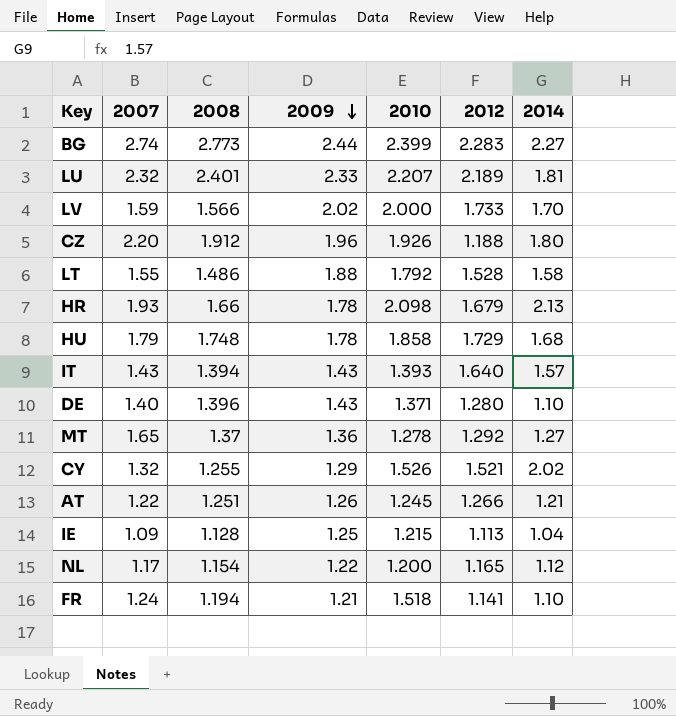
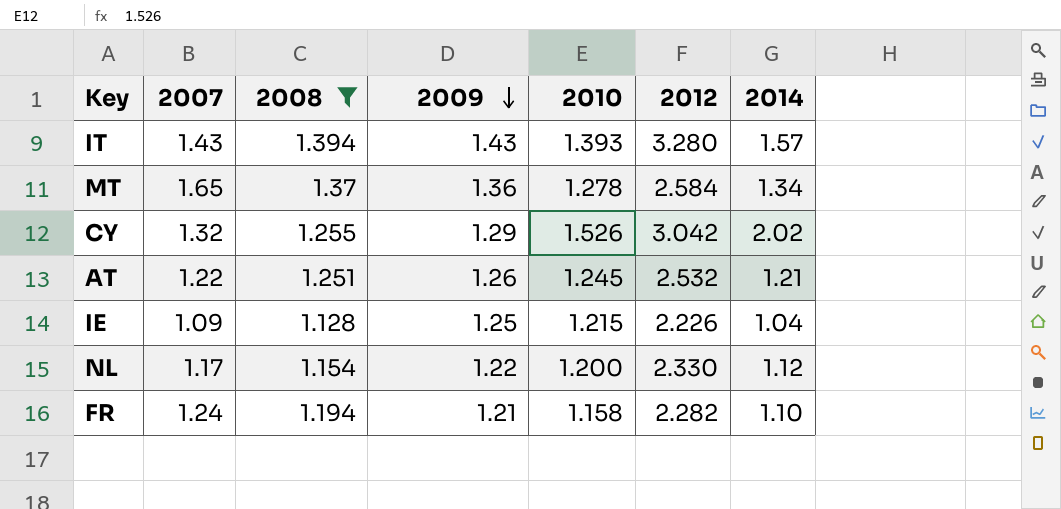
filter: none -> 2008 <= 1.394
IT | 2012: 1.640 -> 3.280
MT | 2012: 1.292 -> 2.584
MT | 2014: 1.27 -> 1.34
CY | 2012: 1.521 -> 3.042
AT | 2012: 1.266 -> 2.532
IE | 2012: 1.113 -> 2.226
NL | 2012: 1.165 -> 2.330
FR | 2010: 1.518 -> 1.158
FR | 2012: 1.141 -> 2.282

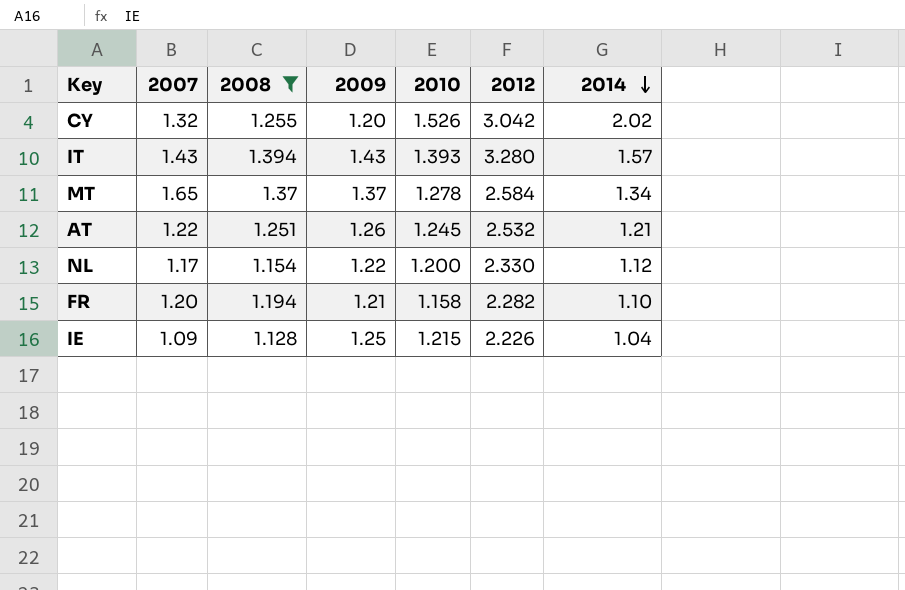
row order: 2009 descending -> 2014 descending
CY | 2009: 1.29 -> 1.20
MT | 2009: 1.36 -> 1.37
FR | 2007: 1.24 -> 1.20

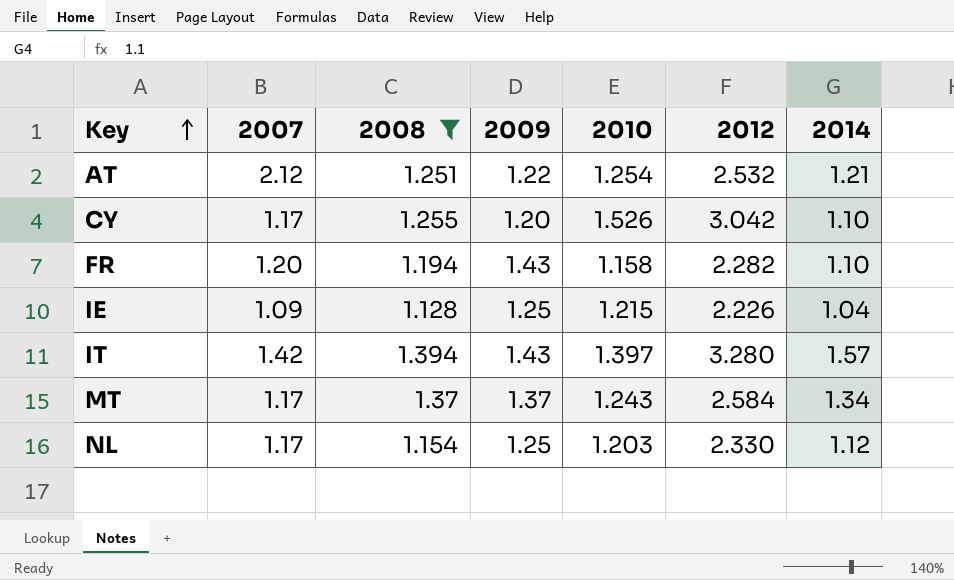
row order: 2014 descending -> Key ascending
AT | 2007: 1.22 -> 2.12
AT | 2009: 1.26 -> 1.22
AT | 2010: 1.245 -> 1.254
CY | 2007: 1.32 -> 1.17
CY | 2014: 2.02 -> 1.10
FR | 2009: 1.21 -> 1.43
IT | 2007: 1.43 -> 1.42
IT | 2010: 1.393 -> 1.397
MT | 2007: 1.65 -> 1.17
MT | 2010: 1.278 -> 1.243
NL | 2009: 1.22 -> 1.25
NL | 2010: 1.200 -> 1.203

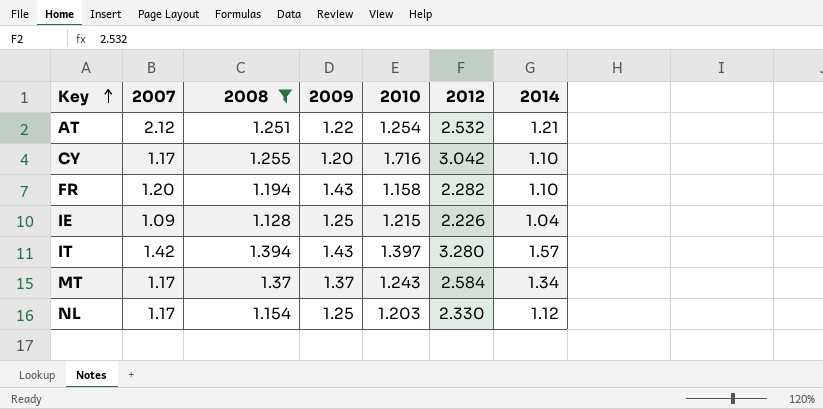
CY | 2010: 1.526 -> 1.716

